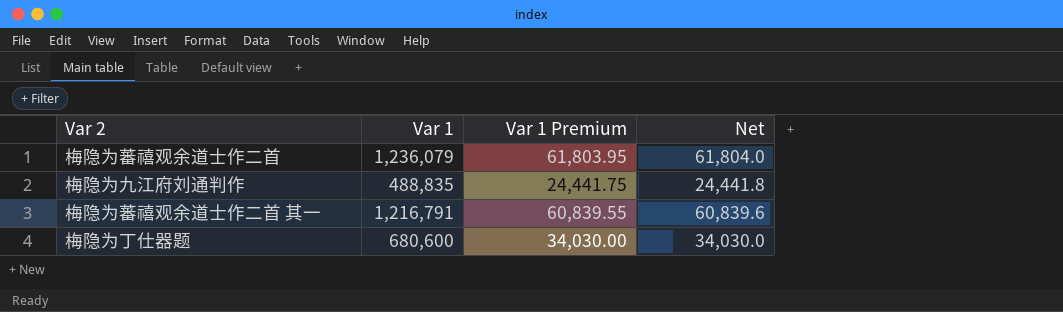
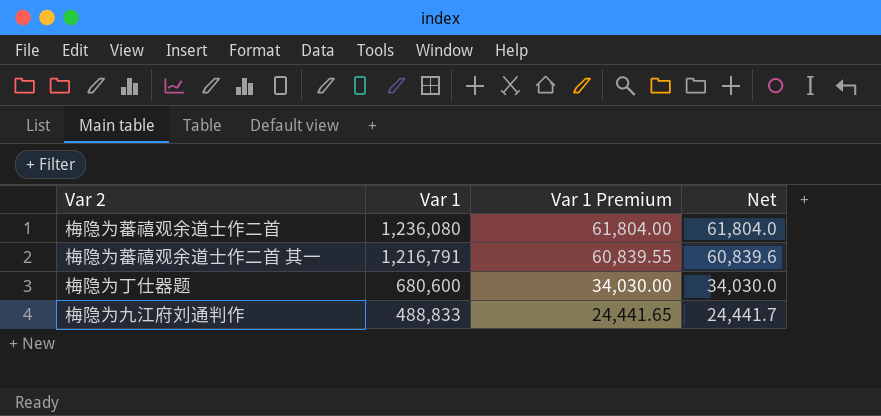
row order: none -> Var 1 descending
梅隐为蕃禧观余道士作二首 | Var 1: 1,236,079 -> 1,236,080
梅隐为蕃禧观余道士作二首 | Var 1 Premium: 61,803.95 -> 61,804.00
梅隐为九江府刘通判作 | Var 1: 488,835 -> 488,833
梅隐为九江府刘通判作 | Var 1 Premium: 24,441.75 -> 24,441.65
梅隐为九江府刘通判作 | Net: 24,441.8 -> 24,441.7

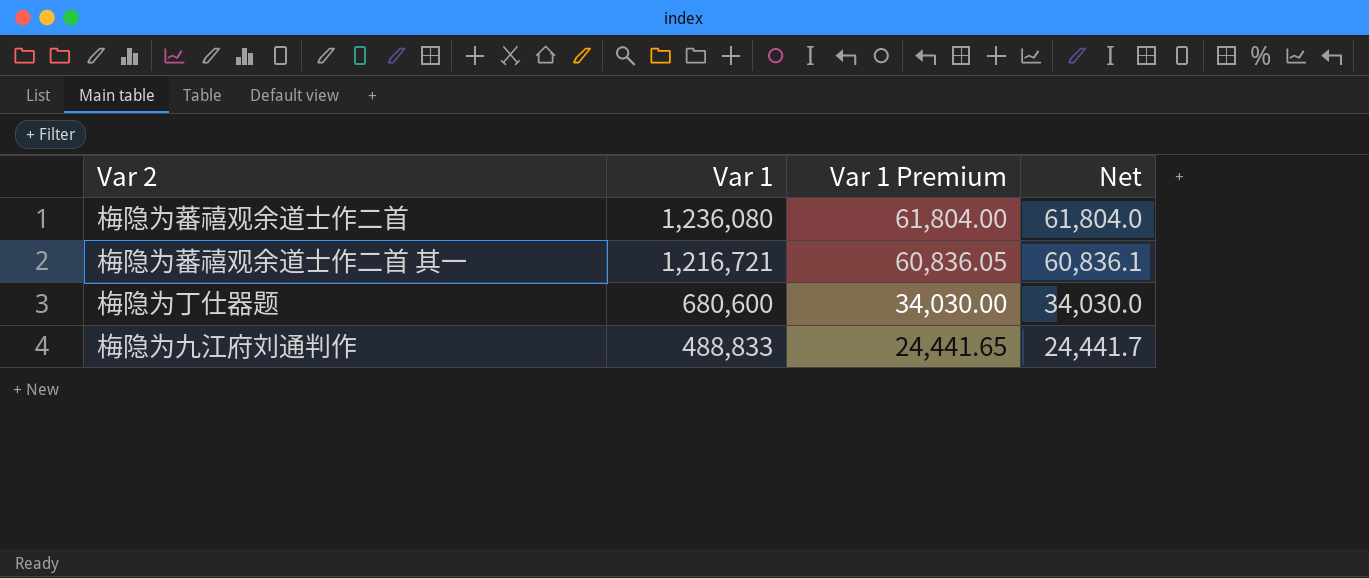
梅隐为蕃禧观余道士作二首 其一 | Var 1: 1,216,791 -> 1,216,721
梅隐为蕃禧观余道士作二首 其一 | Var 1 Premium: 60,839.55 -> 60,836.05
梅隐为蕃禧观余道士作二首 其一 | Net: 60,839.6 -> 60,836.1

